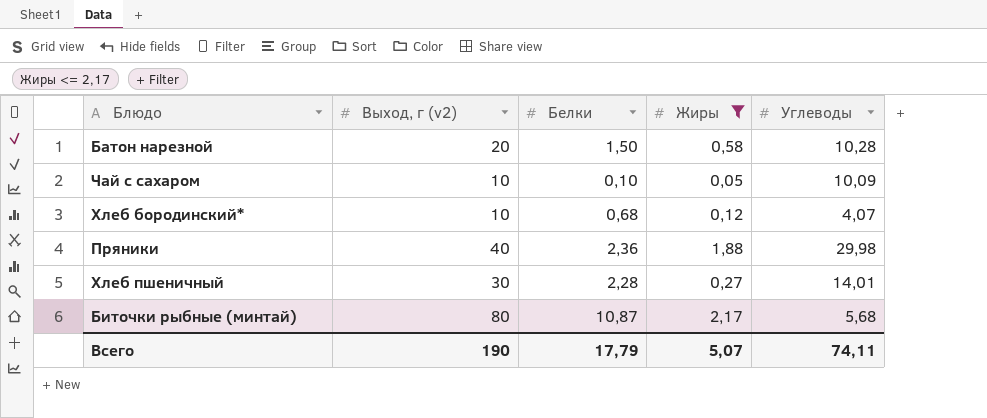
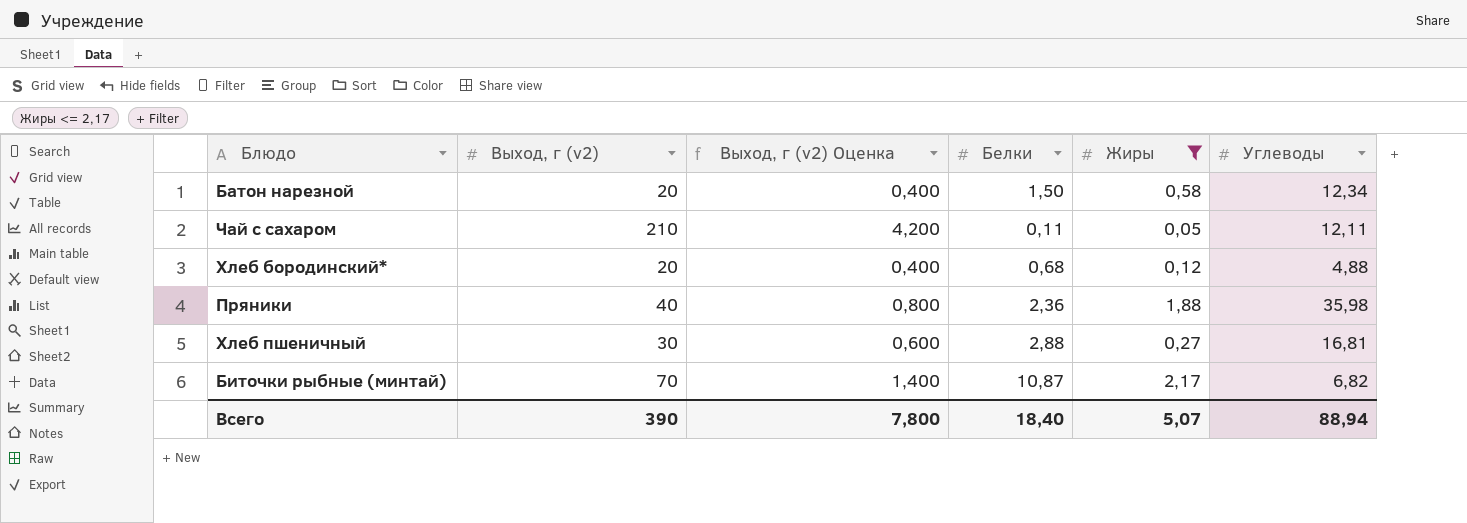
column Выход, г (v2) Оценка | formula: none -> [Выход, г (v2)] * 0,02
Батон нарезной | Углеводы: 10,28 -> 12,34
Чай с сахаром | Выход, г (v2): 10 -> 210
Чай с сахаром | Белки: 0,10 -> 0,11
Чай с сахаром | Углеводы: 10,09 -> 12,11
Хлеб бородинский* | Выход, г (v2): 10 -> 20
Хлеб бородинский* | Углеводы: 4,07 -> 4,88
Пряники | Углеводы: 29,98 -> 35,98
Хлеб пшеничный | Белки: 2,28 -> 2,88
Хлеб пшеничный | Углеводы: 14,01 -> 16,81
Биточки рыбные (минтай) | Выход, г (v2): 80 -> 70
Биточки рыбные (минтай) | Углеводы: 5,68 -> 6,82
Всего | Выход, г (v2): 190 -> 390
Всего | Белки: 17,79 -> 18,40
Всего | Углеводы: 74,11 -> 88,94

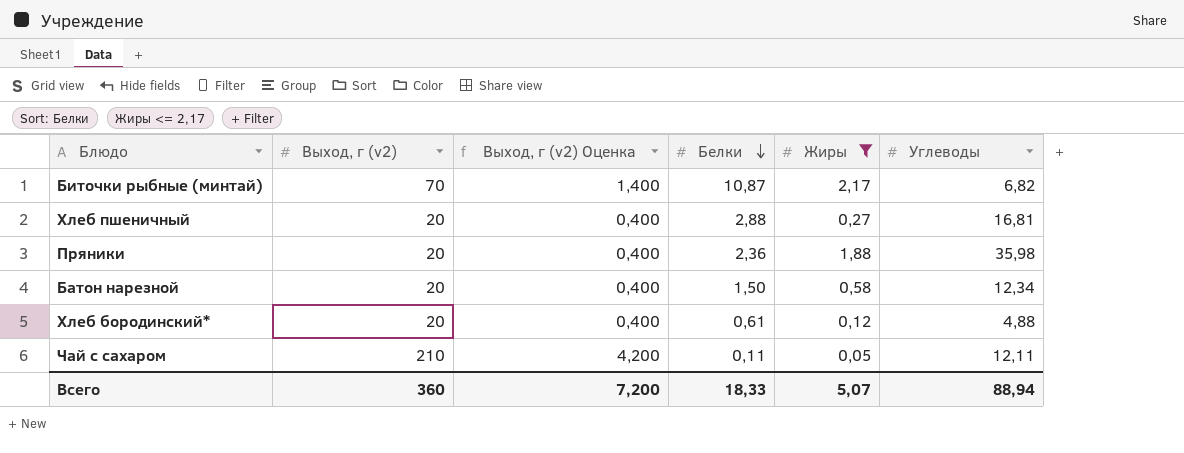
row order: none -> Белки descending
Хлеб пшеничный | Выход, г (v2): 30 -> 20
Хлеб пшеничный | Выход, г (v2) Оценка: 0,600 -> 0,400
Пряники | Выход, г (v2): 40 -> 20
Пряники | Выход, г (v2) Оценка: 0,800 -> 0,400
Хлеб бородинский* | Белки: 0,68 -> 0,61
Всего | Выход, г (v2): 390 -> 360
Всего | Выход, г (v2) Оценка: 7,800 -> 7,200
Всего | Белки: 18,40 -> 18,33

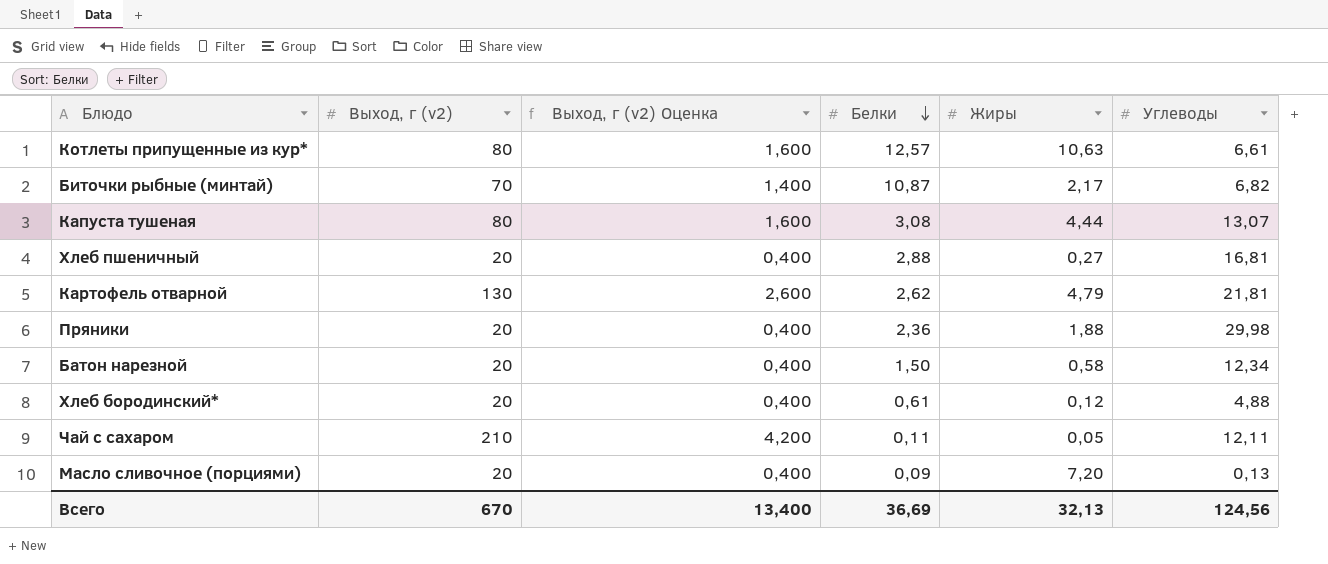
filter: Жиры <= 2,17 -> none
Пряники | Углеводы: 35,98 -> 29,98
Всего | Выход, г (v2): 360 -> 670
Всего | Выход, г (v2) Оценка: 7,200 -> 13,400
Всего | Белки: 18,33 -> 36,69
Всего | Жиры: 5,07 -> 32,13
Всего | Углеводы: 88,94 -> 124,56

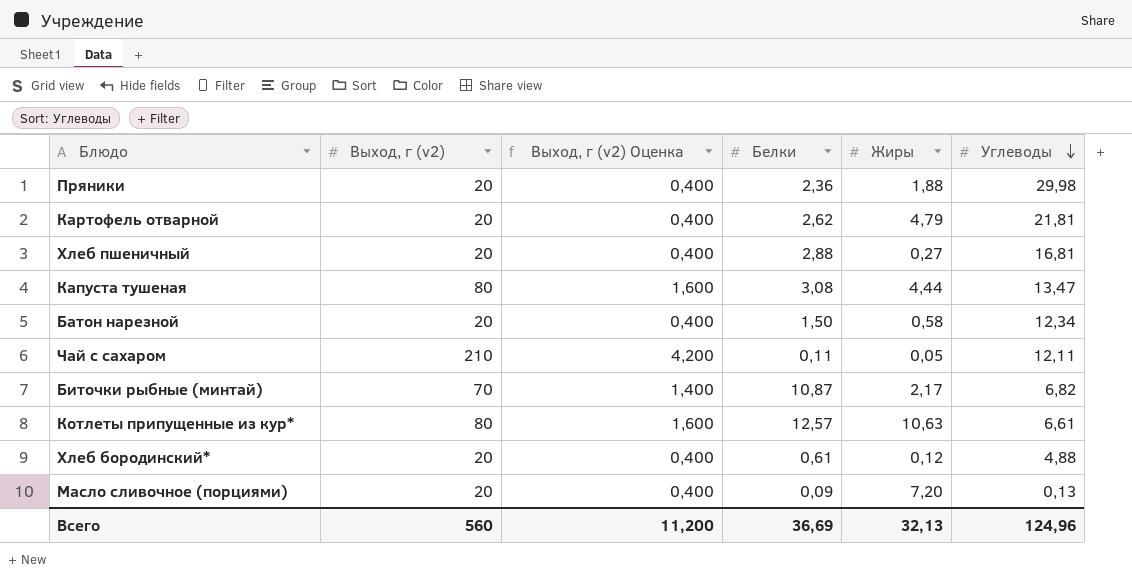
row order: Белки descending -> Углеводы descending
Картофель отварной | Выход, г (v2): 130 -> 20
Картофель отварной | Выход, г (v2) Оценка: 2,600 -> 0,400
Капуста тушеная | Углеводы: 13,07 -> 13,47
Всего | Выход, г (v2): 670 -> 560
Всего | Выход, г (v2) Оценка: 13,400 -> 11,200
Всего | Углеводы: 124,56 -> 124,96

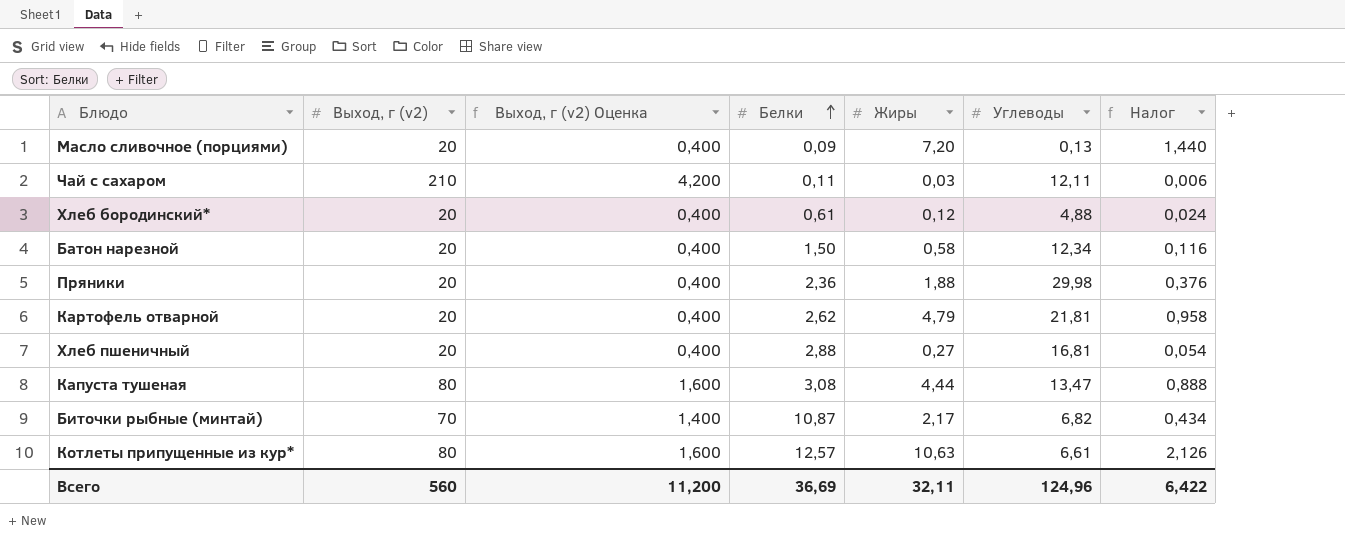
row order: Углеводы descending -> Белки ascending
column Налог | formula: none -> [Жиры] * 0,2
Чай с сахаром | Жиры: 0,05 -> 0,03
Всего | Жиры: 32,13 -> 32,11

